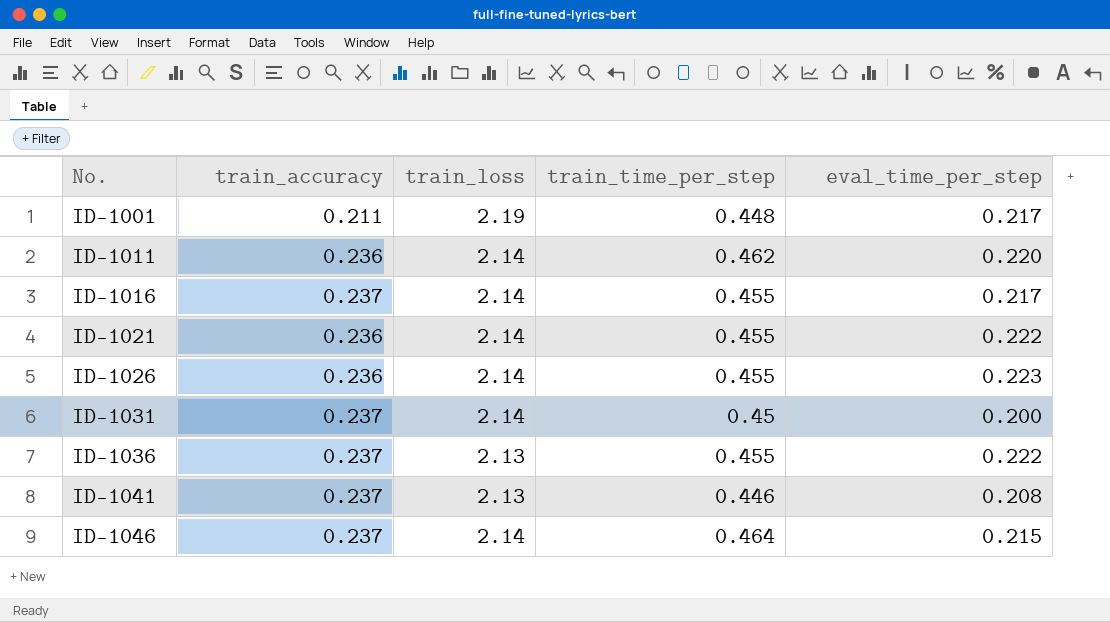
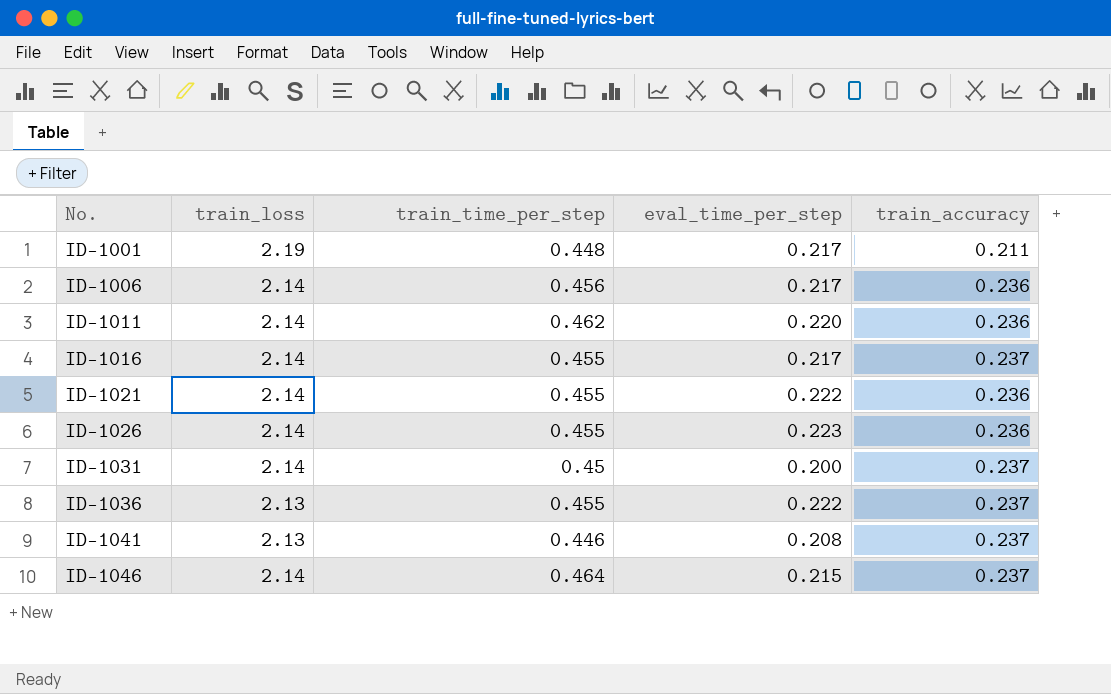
column train_accuracy | position: 2 -> 5
row ID-1006: none -> 2.14 | 0.456 | 0.217 | 0.236

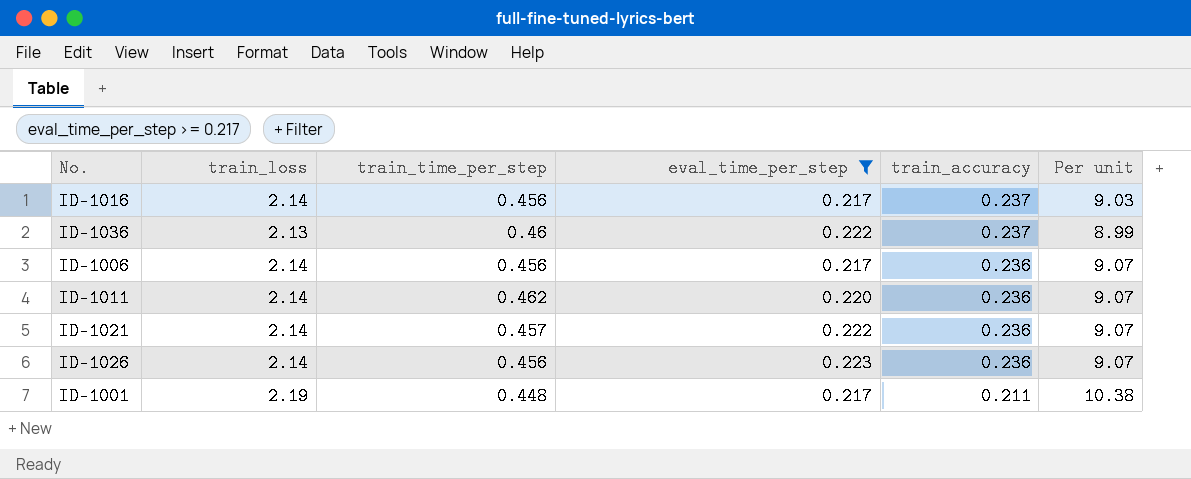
filter: none -> eval_time_per_step >= 0.217
row order: No. ascending -> train_accuracy descending
column Per unit | formula: none -> [train_loss] / [train_accuracy]
ID-1016 | train_time_per_step: 0.455 -> 0.456
ID-1036 | train_time_per_step: 0.455 -> 0.46
ID-1021 | train_time_per_step: 0.455 -> 0.457
ID-1026 | train_time_per_step: 0.455 -> 0.456

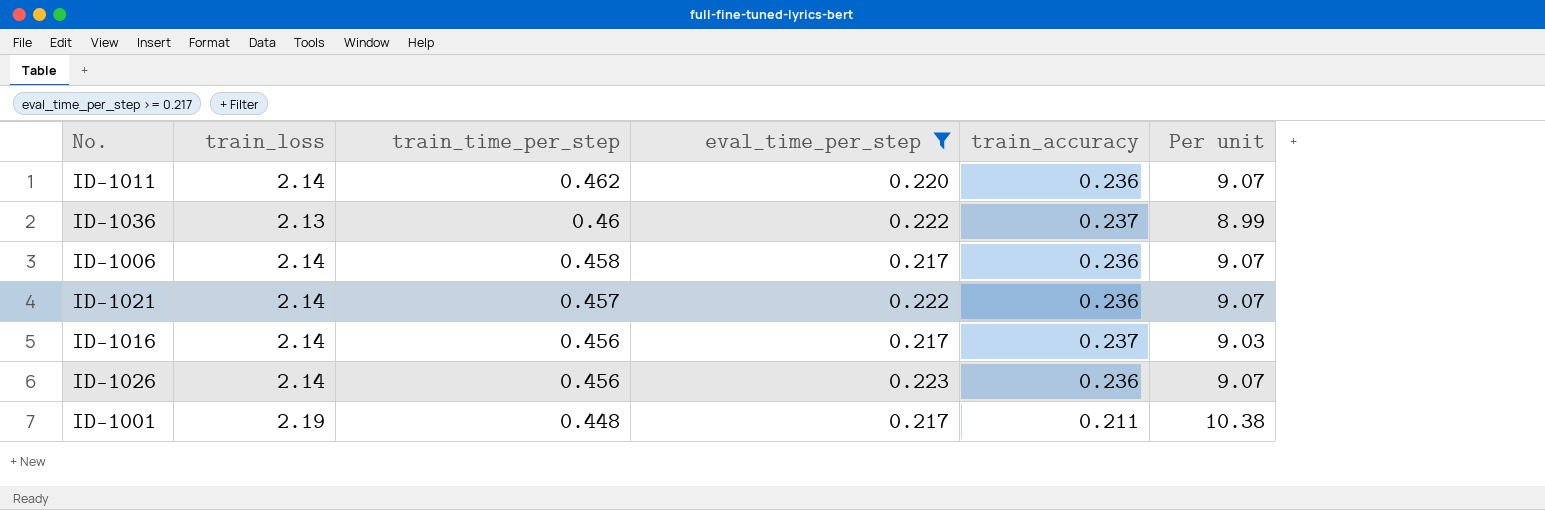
row order: train_accuracy descending -> train_time_per_step descending
ID-1006 | train_time_per_step: 0.456 -> 0.458

